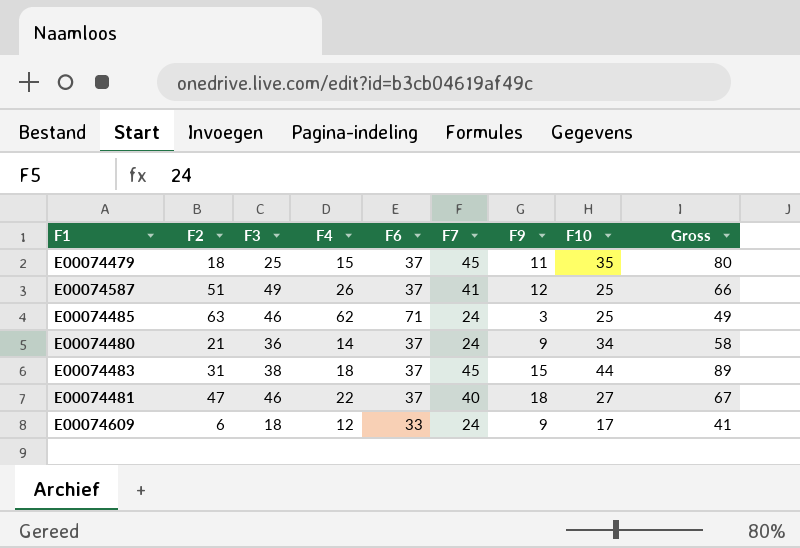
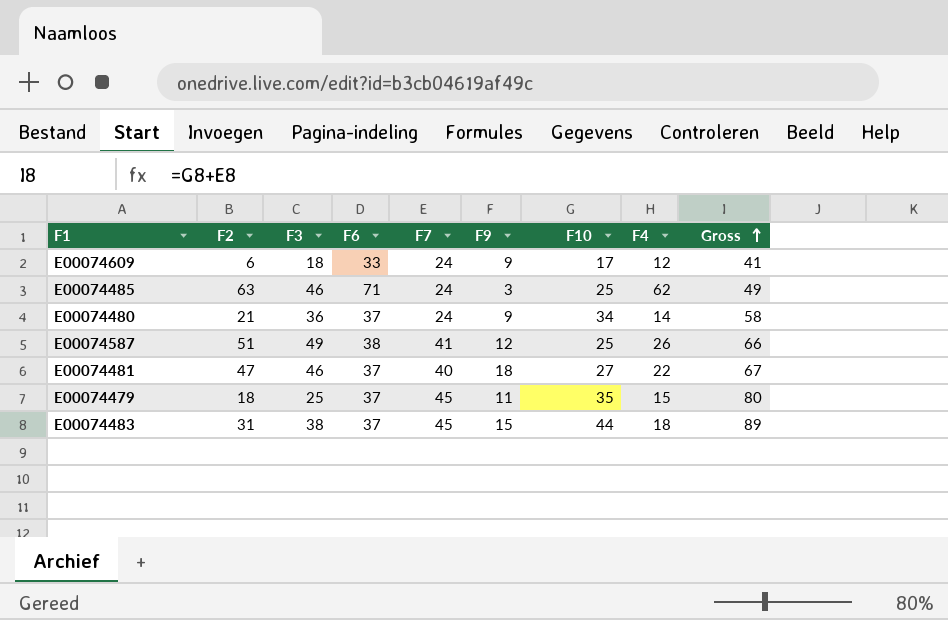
row order: none -> Gross ascending
column F4 | position: 4 -> 8
E00074587 | F6: 37 -> 38

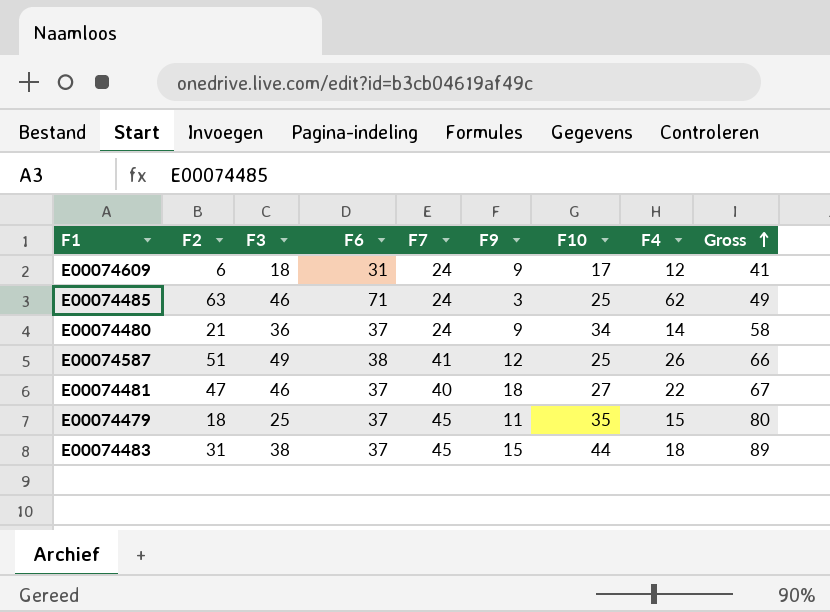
E00074609 | F6: 33 -> 31

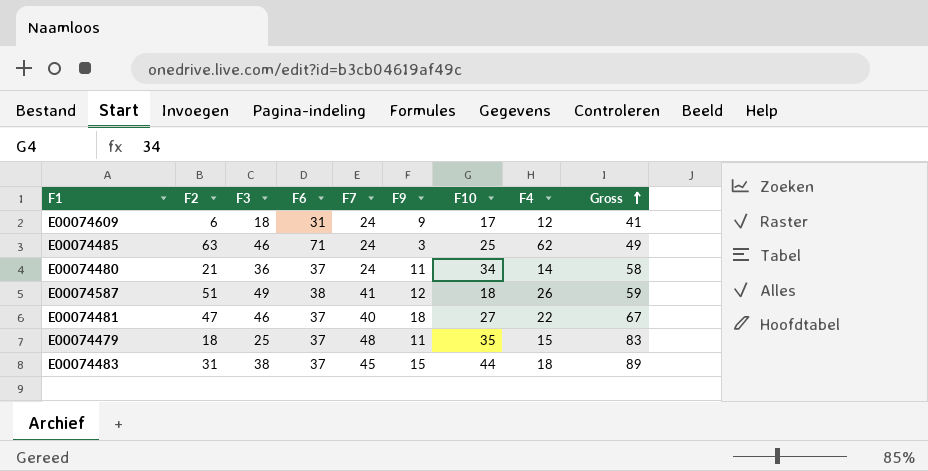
E00074480 | F9: 9 -> 11
E00074587 | F10: 25 -> 18
E00074587 | Gross: 66 -> 59
E00074479 | F7: 45 -> 48
E00074479 | Gross: 80 -> 83

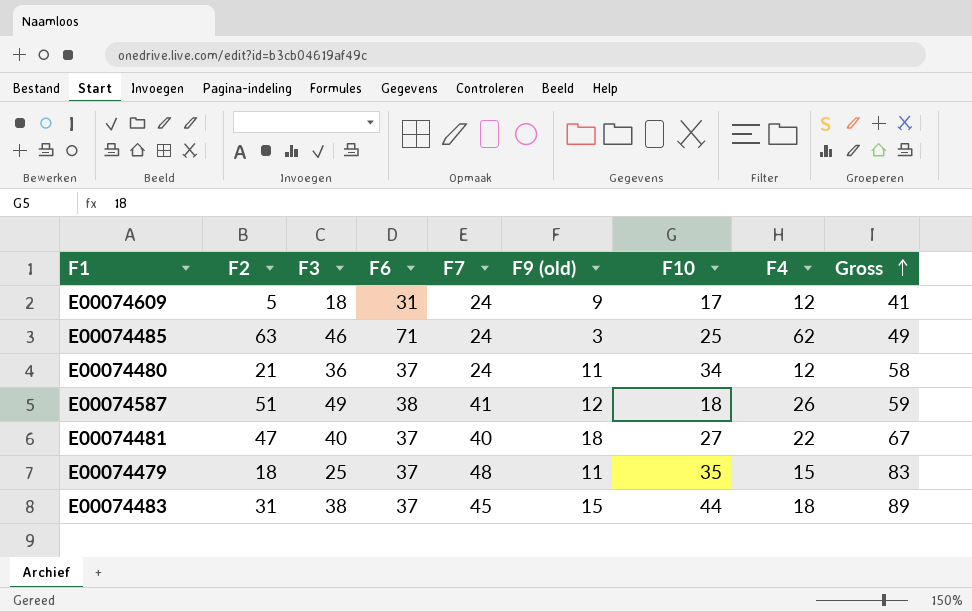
column name: F9 -> F9 (old)
E00074609 | F2: 6 -> 5
E00074480 | F4: 14 -> 12
E00074481 | F3: 46 -> 40

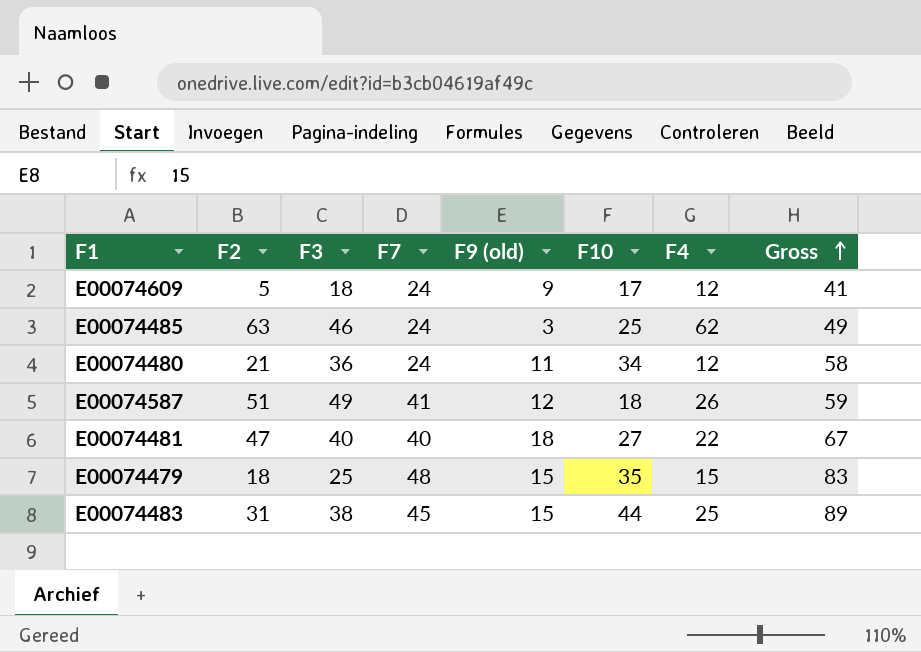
column F6 | position: 4 -> none
E00074479 | F9 (old): 11 -> 15
E00074483 | F4: 18 -> 25

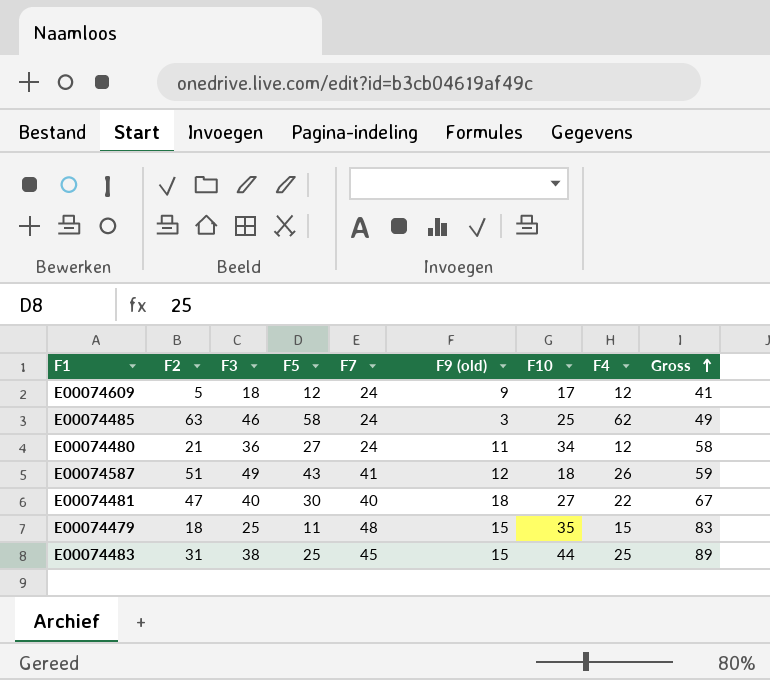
column F5 | position: none -> 4

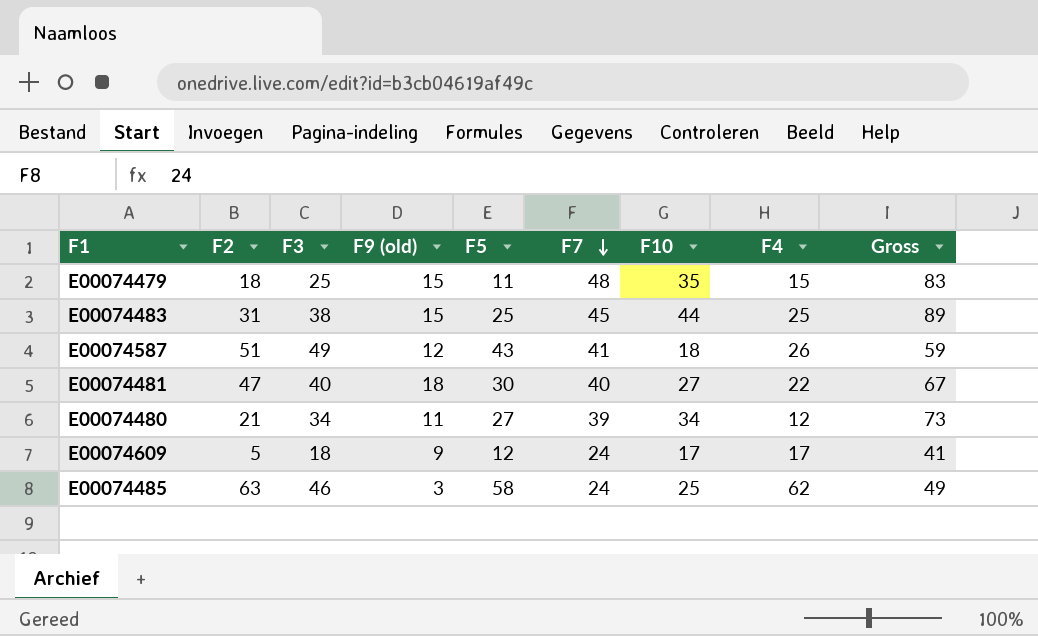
row order: Gross ascending -> F7 descending
column F9 (old) | position: 6 -> 4
E00074480 | F3: 36 -> 34
E00074480 | F7: 24 -> 39
E00074480 | Gross: 58 -> 73
E00074609 | F4: 12 -> 17

